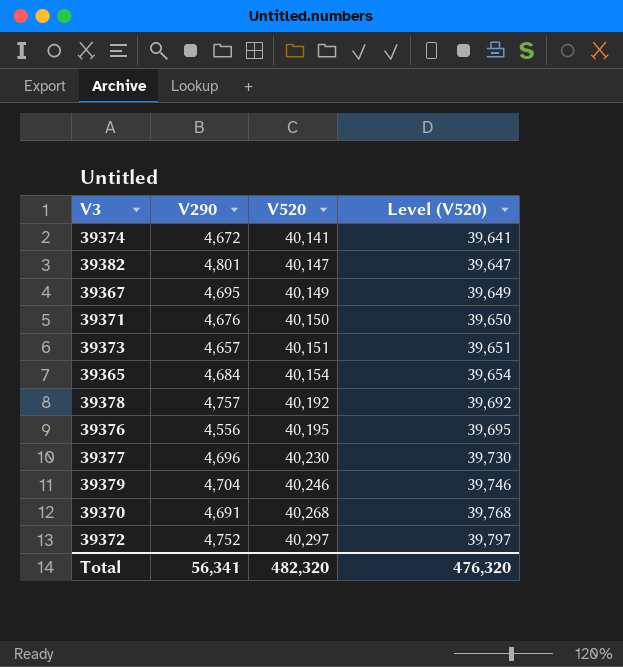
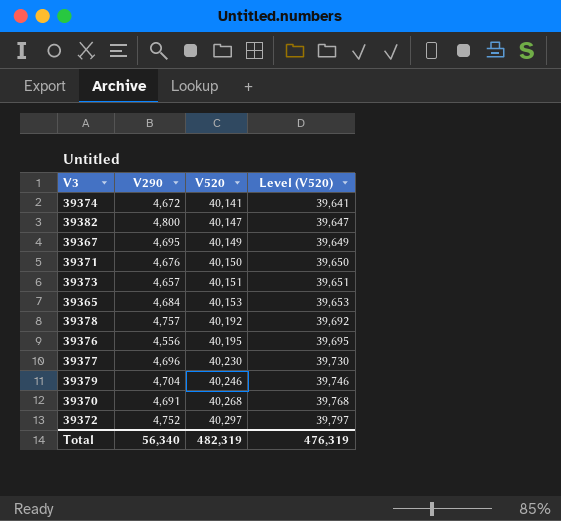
39382 | V290: 4,801 -> 4,800
39365 | V520: 40,154 -> 40,153
39365 | Level (V520): 39,654 -> 39,653
Total | V290: 56,341 -> 56,340
Total | V520: 482,320 -> 482,319
Total | Level (V520): 476,320 -> 476,319

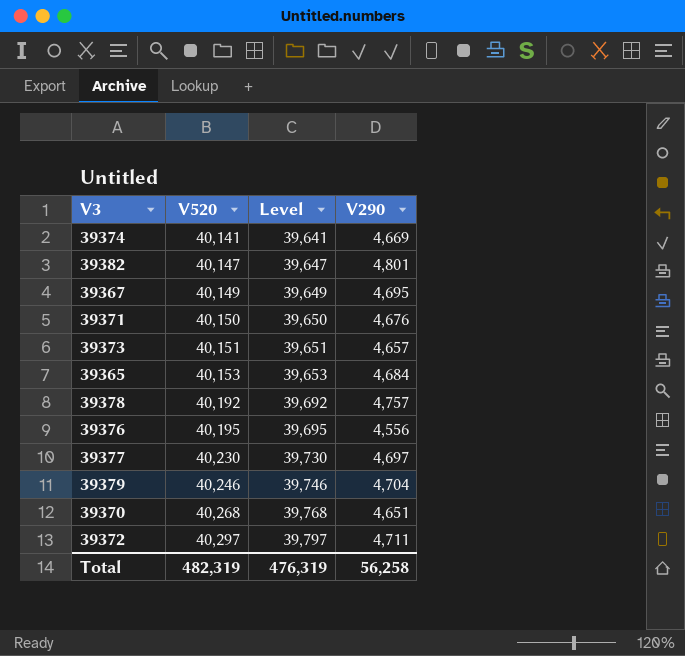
column name: Level (V520) -> Level
column V290 | position: 2 -> 4
39374 | V290: 4,672 -> 4,669
39382 | V290: 4,800 -> 4,801
39377 | V290: 4,696 -> 4,697
39370 | V290: 4,691 -> 4,651
39372 | V290: 4,752 -> 4,711
Total | V290: 56,340 -> 56,258

